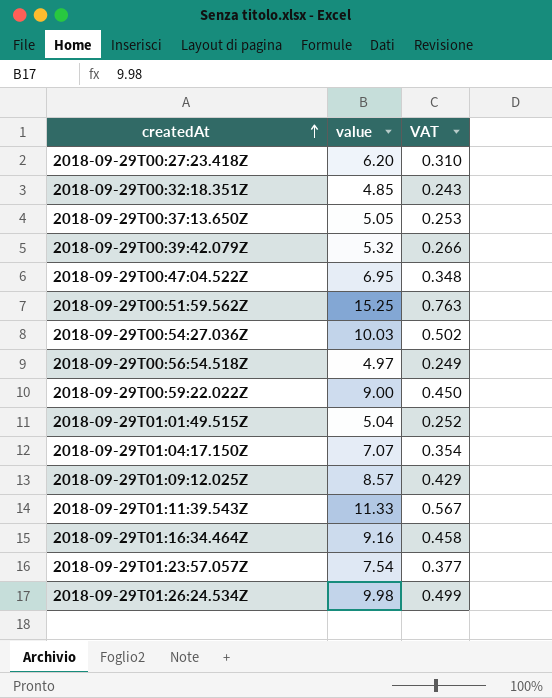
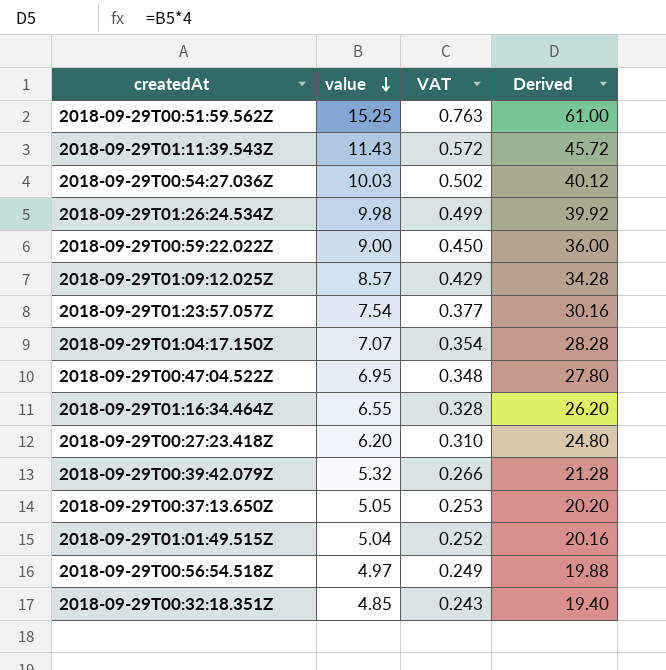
row order: createdAt ascending -> value descending
column Derived | formula: none -> [value] * 4
2018-09-29T01:11:39.543Z | value: 11.33 -> 11.43
2018-09-29T01:11:39.543Z | VAT: 0.567 -> 0.572
2018-09-29T01:16:34.464Z | value: 9.16 -> 6.55
2018-09-29T01:16:34.464Z | VAT: 0.458 -> 0.328

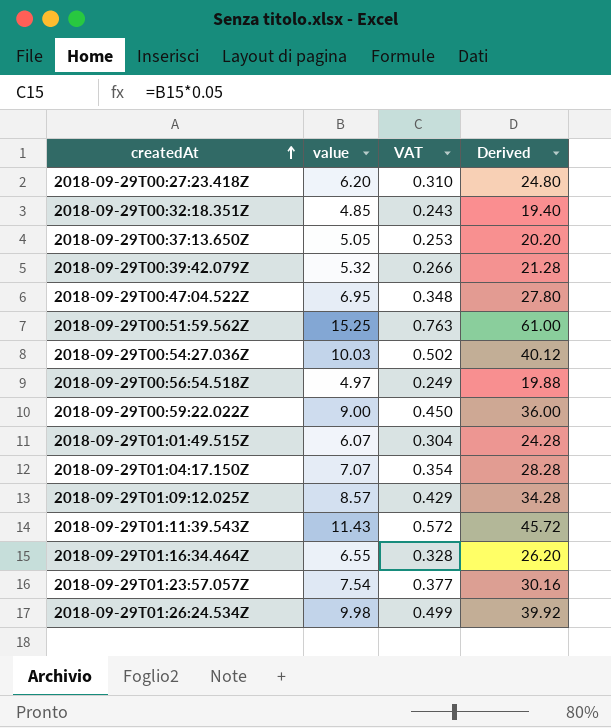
row order: value descending -> createdAt ascending
2018-09-29T01:01:49.515Z | value: 5.04 -> 6.07
2018-09-29T01:01:49.515Z | VAT: 0.252 -> 0.304
2018-09-29T01:01:49.515Z | Derived: 20.16 -> 24.28

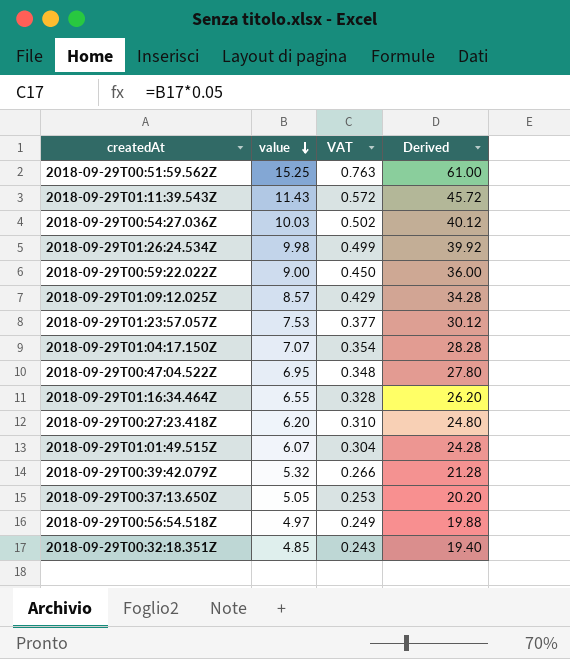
row order: createdAt ascending -> value descending
2018-09-29T01:23:57.057Z | value: 7.54 -> 7.53
2018-09-29T01:23:57.057Z | Derived: 30.16 -> 30.12

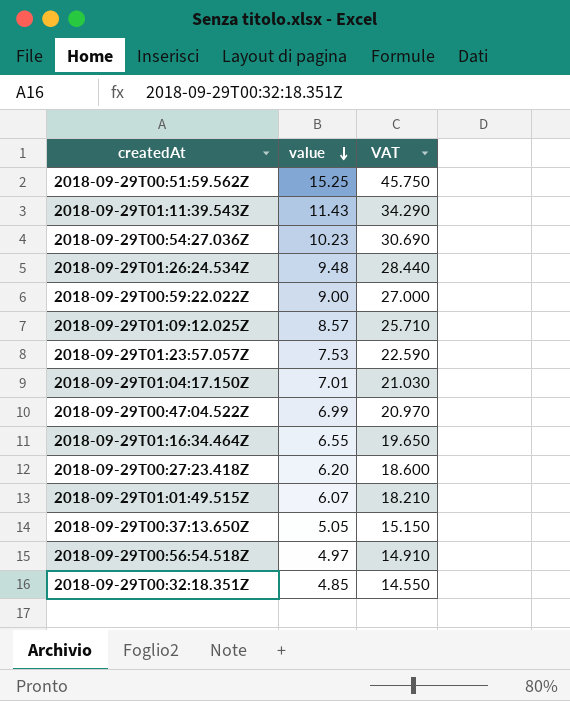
column Derived | formula: [value] * 4 -> none
column VAT | formula: [value] * 0.05 -> [value] * 3
row 2018-09-29T00:39:42.079Z: 5.32 | 0.266 | 21.28 -> none
2018-09-29T00:54:27.036Z | value: 10.03 -> 10.23
2018-09-29T01:26:24.534Z | value: 9.98 -> 9.48
2018-09-29T01:04:17.150Z | value: 7.07 -> 7.01
2018-09-29T00:47:04.522Z | value: 6.95 -> 6.99

